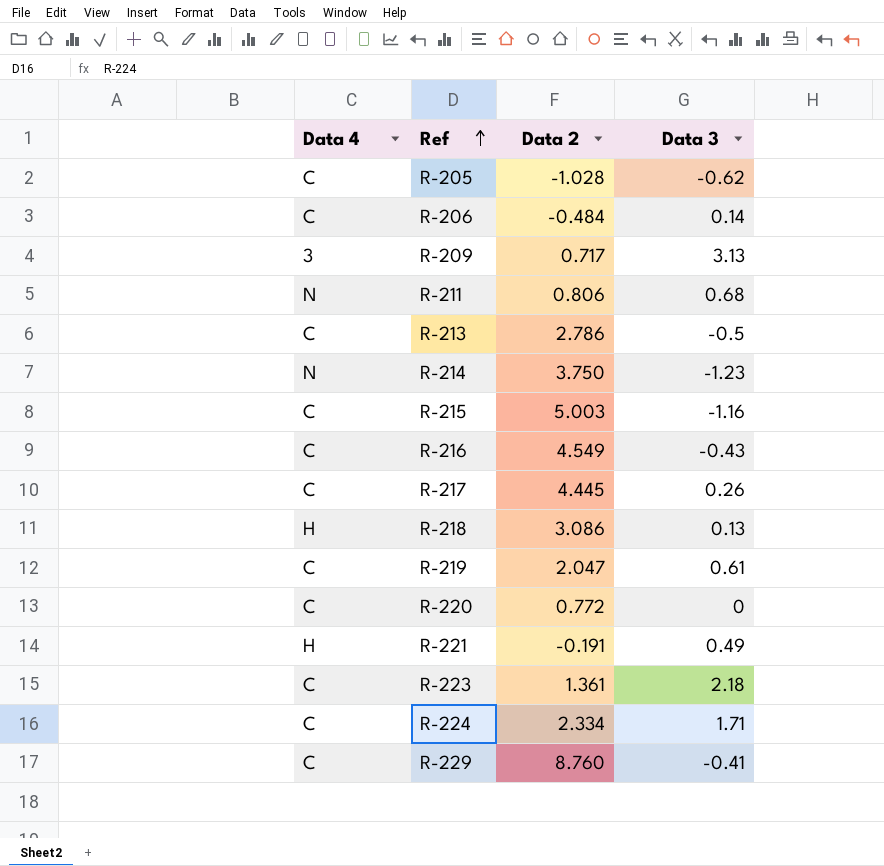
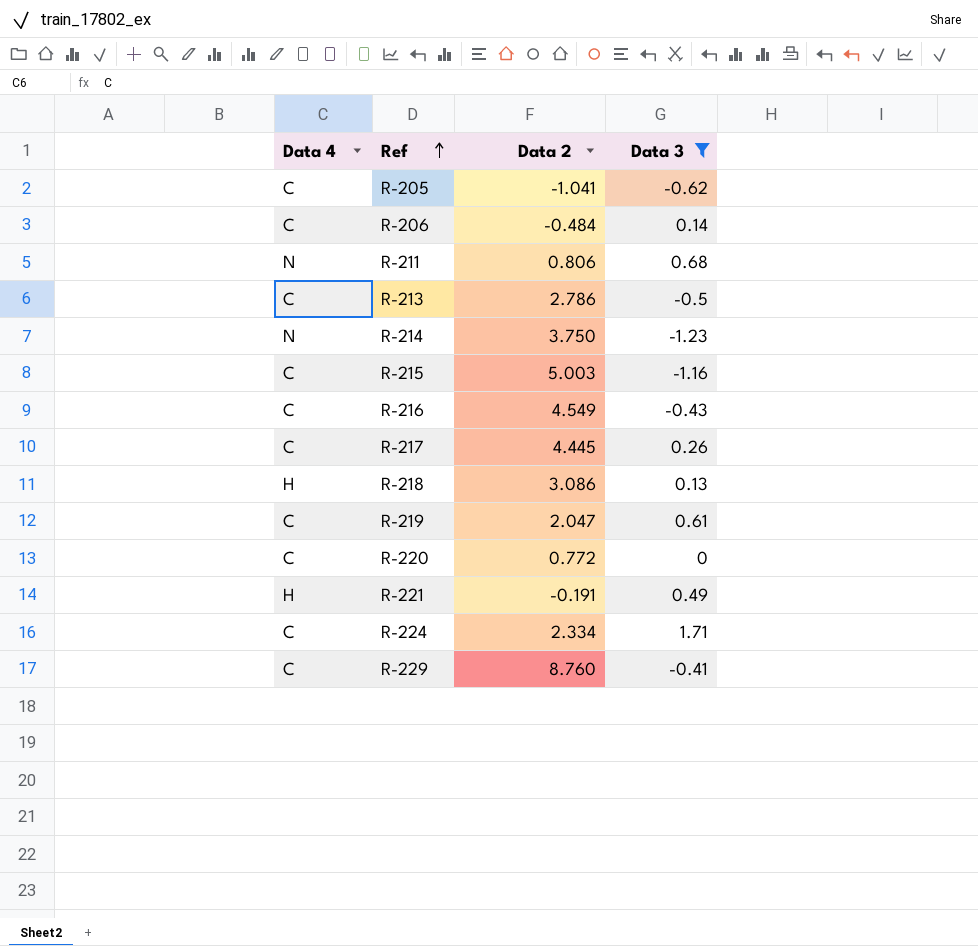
filter: none -> Data 3 <= 1.71
R-205 | Data 2: -1.028 -> -1.041

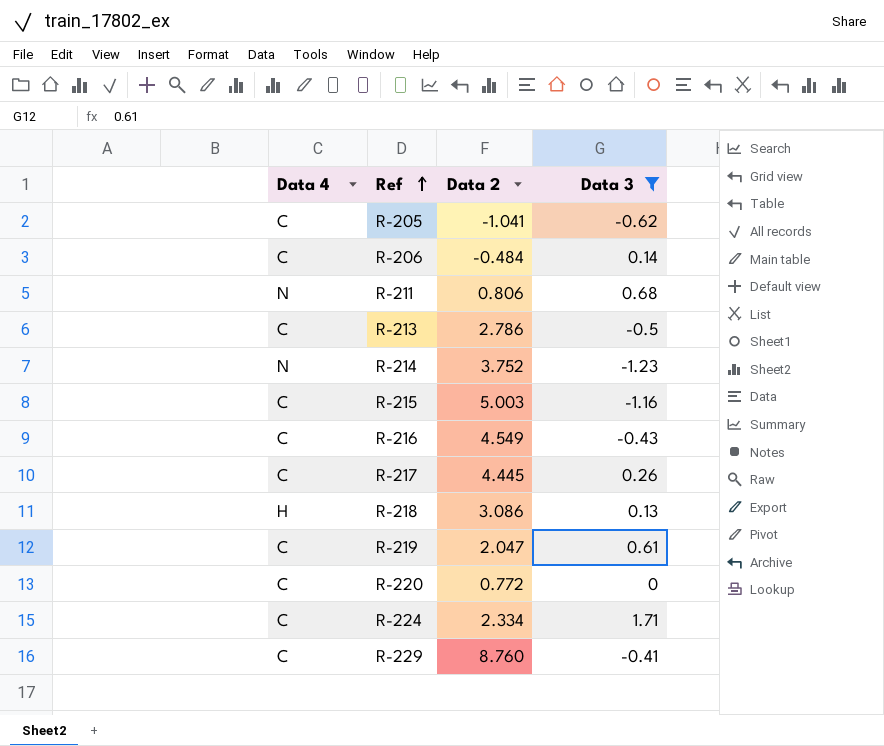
row R-221: H | -0.191 | 0.49 -> none
R-214 | Data 2: 3.750 -> 3.752

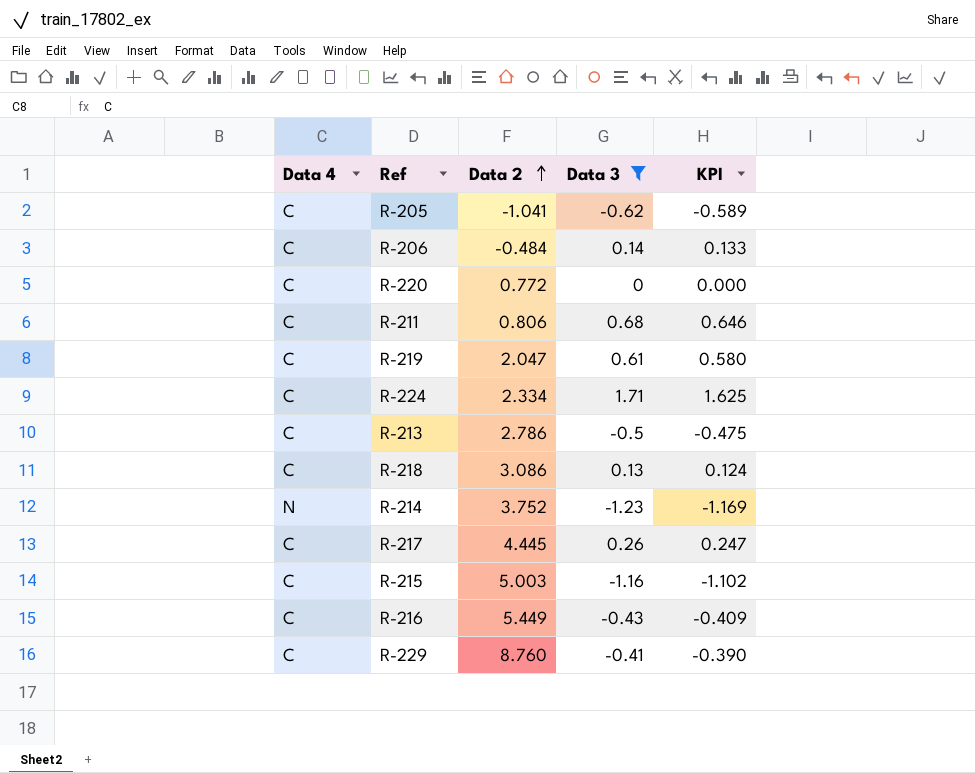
row order: Ref ascending -> Data 2 ascending
column KPI | formula: none -> [Data 3] * 0.95
R-211 | Data 4: N -> C
R-218 | Data 4: H -> C
R-216 | Data 2: 4.549 -> 5.449

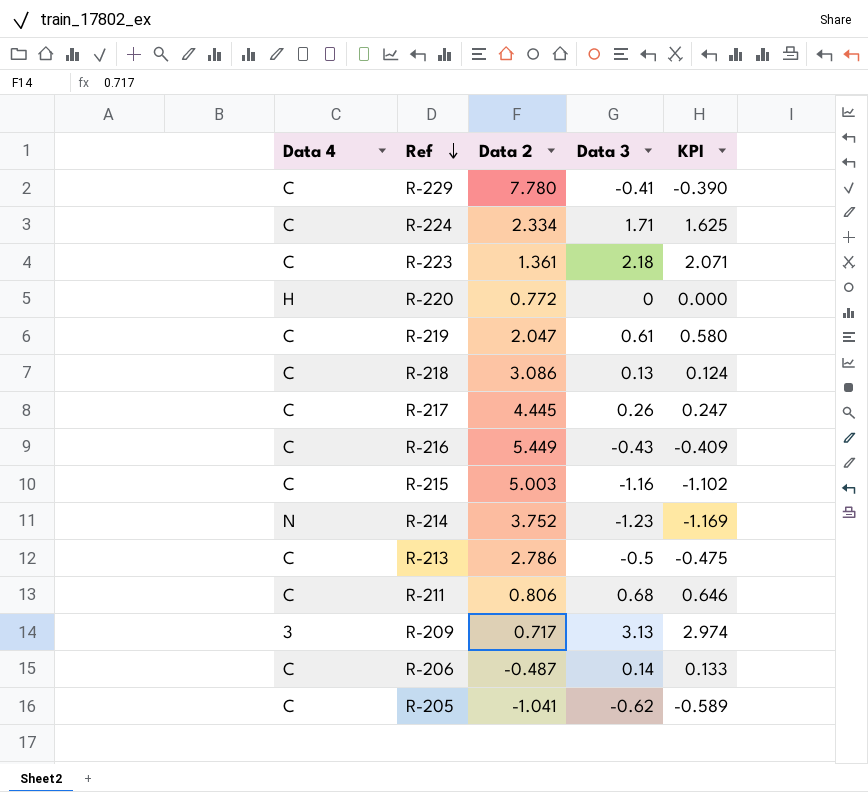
filter: Data 3 <= 1.71 -> none
row order: Data 2 ascending -> Ref descending
R-229 | Data 2: 8.760 -> 7.780
R-220 | Data 4: C -> H
R-206 | Data 2: -0.484 -> -0.487

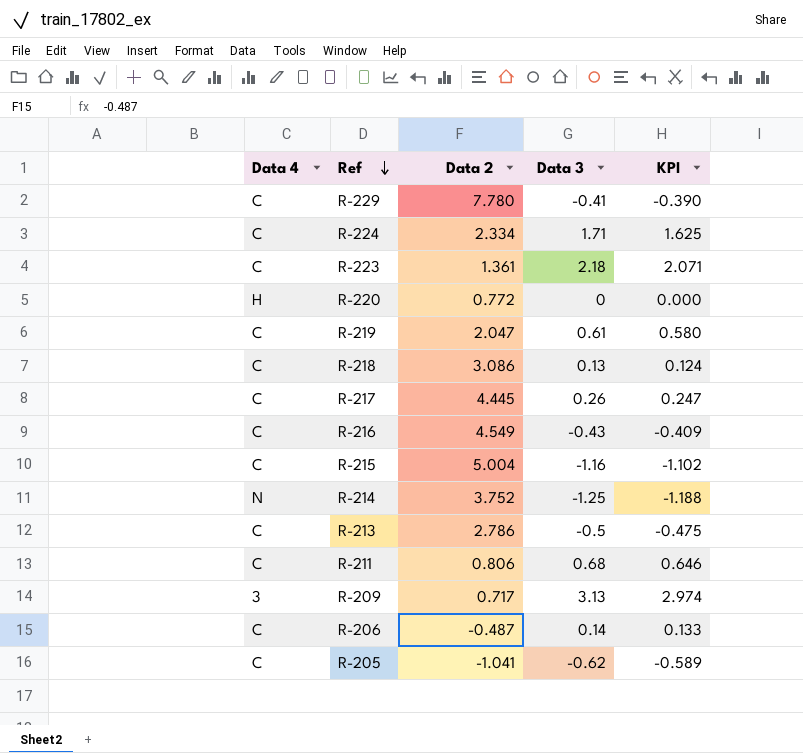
R-216 | Data 2: 5.449 -> 4.549
R-215 | Data 2: 5.003 -> 5.004
R-214 | Data 3: -1.23 -> -1.25
R-214 | KPI: -1.169 -> -1.188

